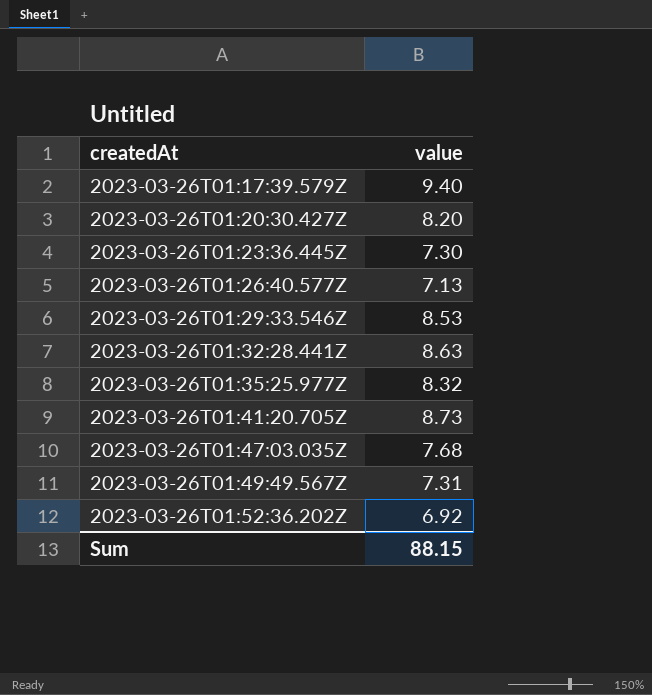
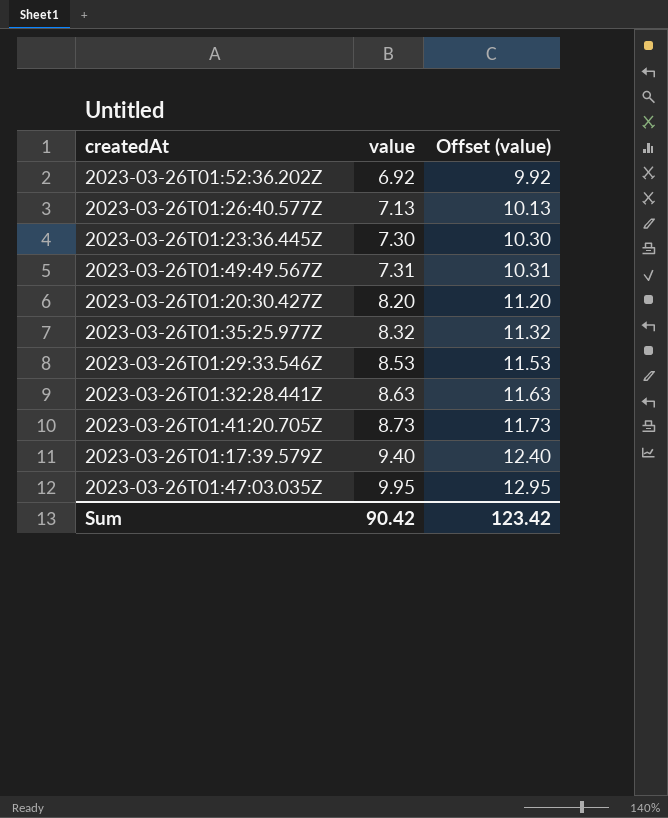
row order: createdAt ascending -> value ascending
column Offset (value) | formula: none -> [value] + 3
2023-03-26T01:47:03.035Z | value: 7.68 -> 9.95
Sum | value: 88.15 -> 90.42

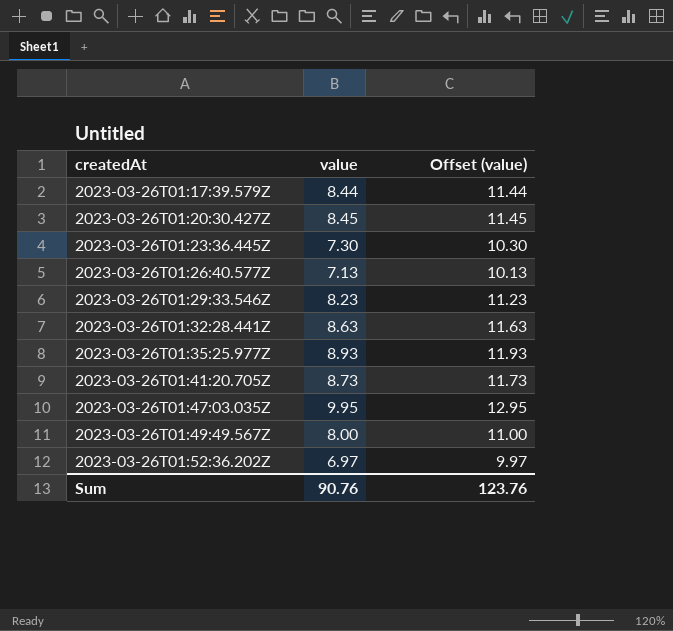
row order: value ascending -> createdAt ascending
2023-03-26T01:17:39.579Z | value: 9.40 -> 8.44
2023-03-26T01:17:39.579Z | Offset (value): 12.40 -> 11.44
2023-03-26T01:20:30.427Z | value: 8.20 -> 8.45
2023-03-26T01:20:30.427Z | Offset (value): 11.20 -> 11.45
2023-03-26T01:29:33.546Z | value: 8.53 -> 8.23
2023-03-26T01:29:33.546Z | Offset (value): 11.53 -> 11.23
2023-03-26T01:35:25.977Z | value: 8.32 -> 8.93
2023-03-26T01:35:25.977Z | Offset (value): 11.32 -> 11.93
2023-03-26T01:49:49.567Z | value: 7.31 -> 8.00
2023-03-26T01:49:49.567Z | Offset (value): 10.31 -> 11.00
2023-03-26T01:52:36.202Z | value: 6.92 -> 6.97
2023-03-26T01:52:36.202Z | Offset (value): 9.92 -> 9.97
Sum | value: 90.42 -> 90.76
Sum | Offset (value): 123.42 -> 123.76

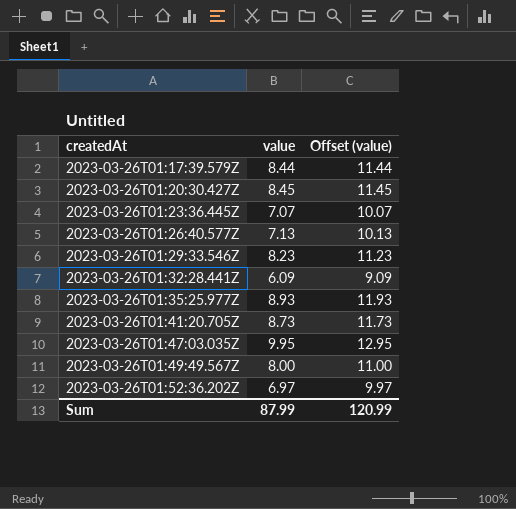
2023-03-26T01:23:36.445Z | value: 7.30 -> 7.07
2023-03-26T01:23:36.445Z | Offset (value): 10.30 -> 10.07
2023-03-26T01:32:28.441Z | value: 8.63 -> 6.09
2023-03-26T01:32:28.441Z | Offset (value): 11.63 -> 9.09
Sum | value: 90.76 -> 87.99
Sum | Offset (value): 123.76 -> 120.99

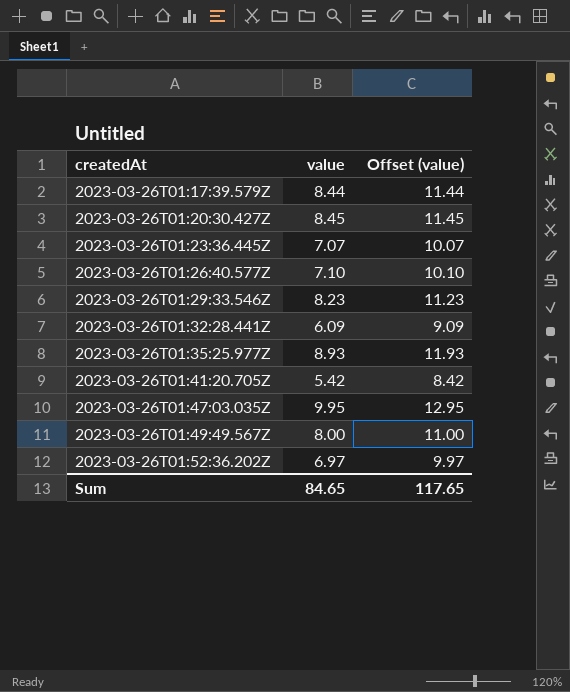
2023-03-26T01:26:40.577Z | value: 7.13 -> 7.10
2023-03-26T01:26:40.577Z | Offset (value): 10.13 -> 10.10
2023-03-26T01:41:20.705Z | value: 8.73 -> 5.42
2023-03-26T01:41:20.705Z | Offset (value): 11.73 -> 8.42
Sum | value: 87.99 -> 84.65
Sum | Offset (value): 120.99 -> 117.65

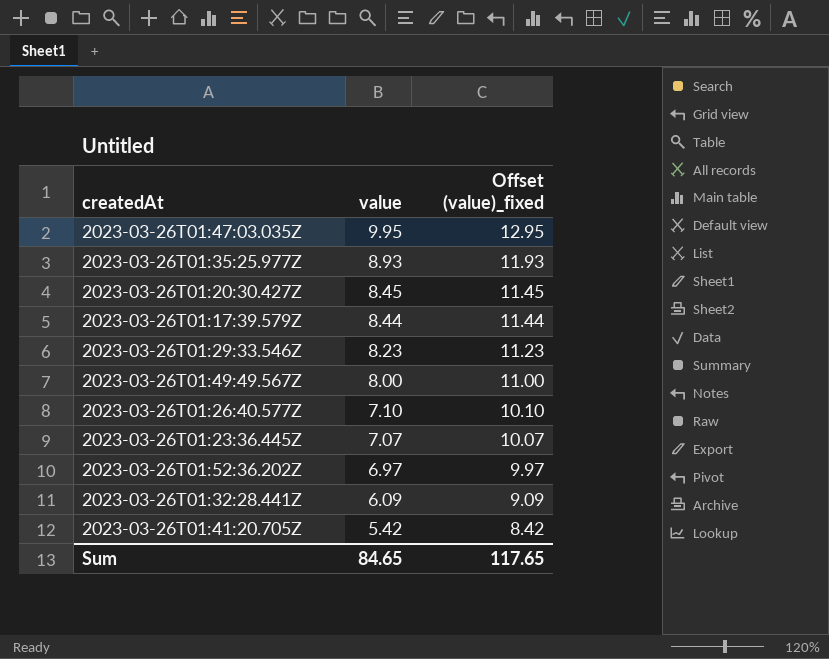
row order: createdAt ascending -> value descending
column name: Offset (value) -> Offset (value)_fixed

